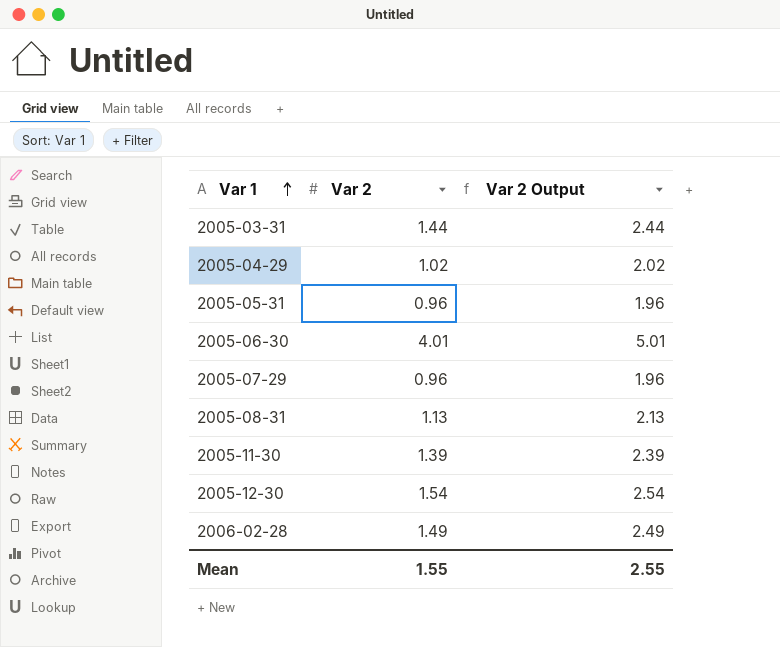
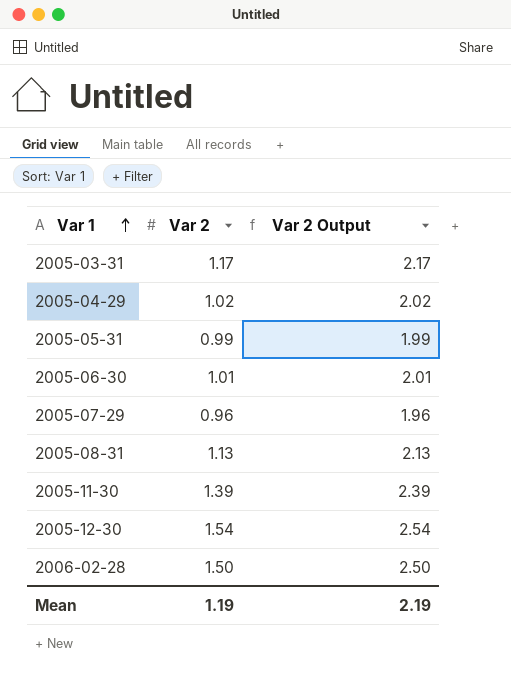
2005-03-31 | Var 2: 1.44 -> 1.17
2005-03-31 | Var 2 Output: 2.44 -> 2.17
2005-05-31 | Var 2: 0.96 -> 0.99
2005-05-31 | Var 2 Output: 1.96 -> 1.99
2005-06-30 | Var 2: 4.01 -> 1.01
2005-06-30 | Var 2 Output: 5.01 -> 2.01
2006-02-28 | Var 2: 1.49 -> 1.50
2006-02-28 | Var 2 Output: 2.49 -> 2.50
Mean | Var 2: 1.55 -> 1.19
Mean | Var 2 Output: 2.55 -> 2.19

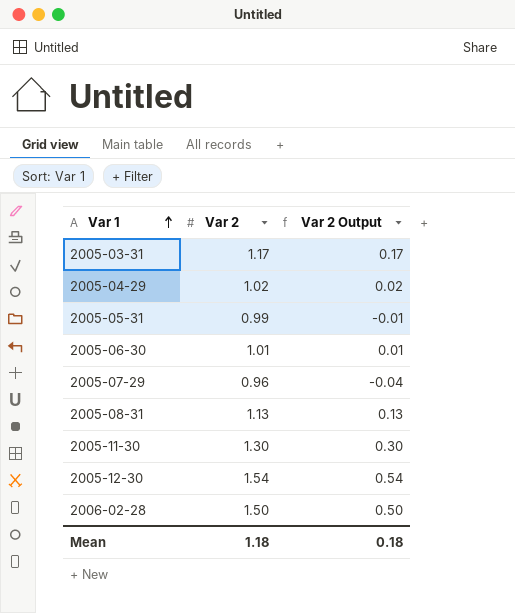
column Var 2 Output | formula: [Var 2] + 1 -> [Var 2] - 1
2005-11-30 | Var 2: 1.39 -> 1.30
Mean | Var 2: 1.19 -> 1.18
Mean | Var 2 Output: 2.19 -> 0.18

